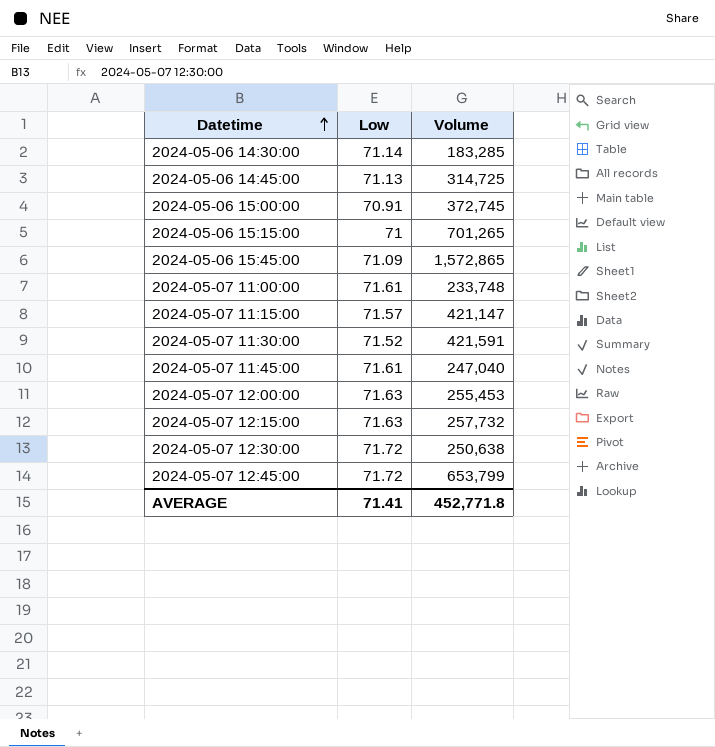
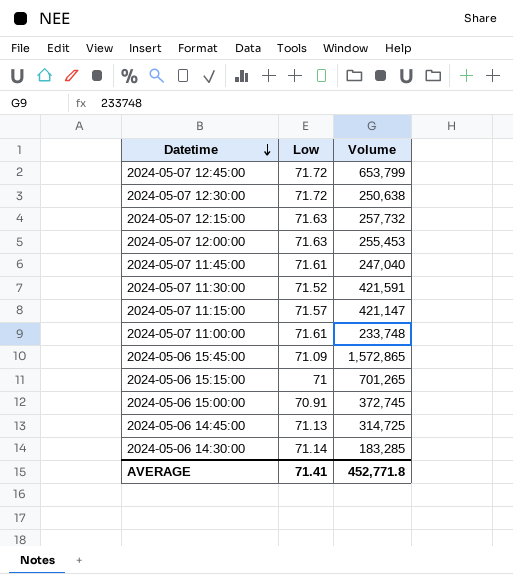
row order: Datetime ascending -> Datetime descending

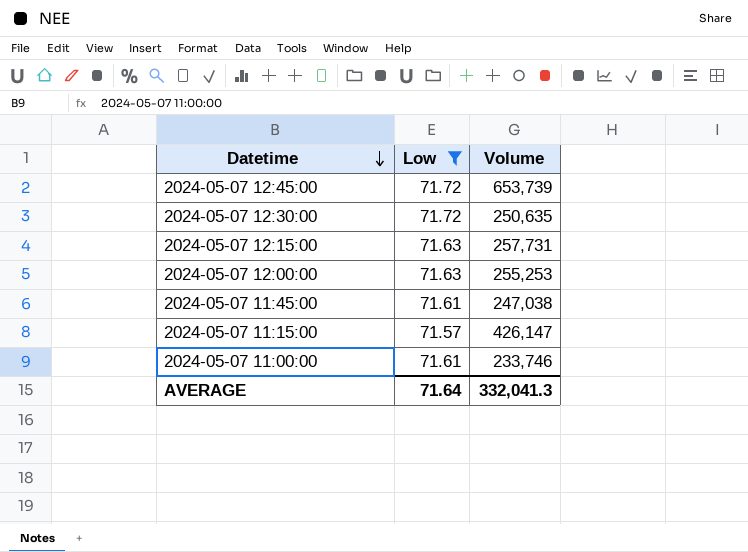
filter: none -> Low >= 71.57
2024-05-07 12:45:00 | Volume: 653,799 -> 653,739
2024-05-07 12:30:00 | Volume: 250,638 -> 250,635
2024-05-07 12:15:00 | Volume: 257,732 -> 257,731
2024-05-07 12:00:00 | Volume: 255,453 -> 255,253
2024-05-07 11:45:00 | Volume: 247,040 -> 247,038
2024-05-07 11:15:00 | Volume: 421,147 -> 426,147
2024-05-07 11:00:00 | Volume: 233,748 -> 233,746
AVERAGE | Low: 71.41 -> 71.64
AVERAGE | Volume: 452,771.8 -> 332,041.3

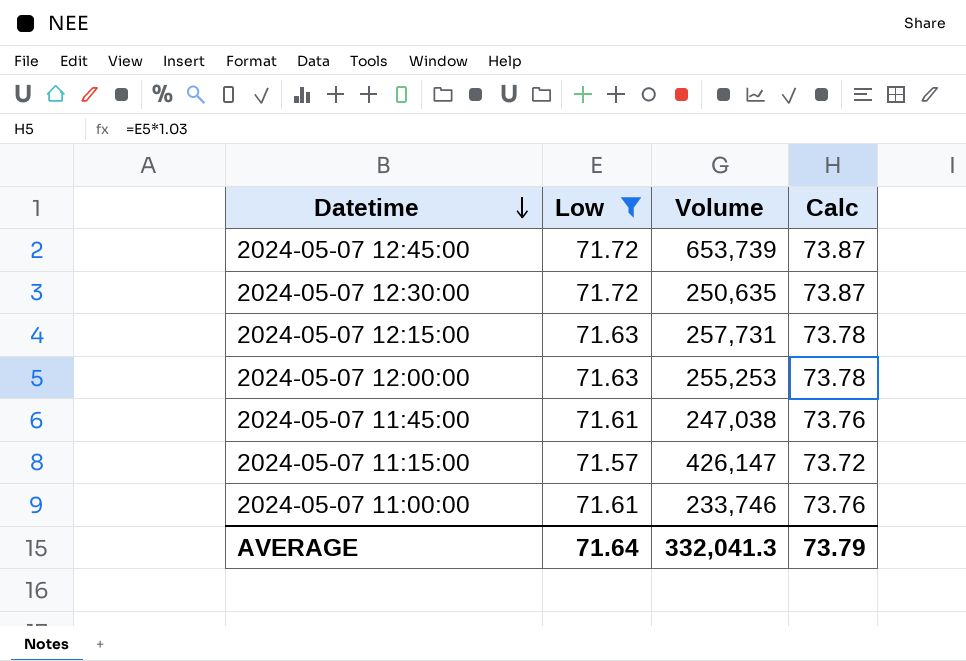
column Calc | formula: none -> [Low] * 1.03

